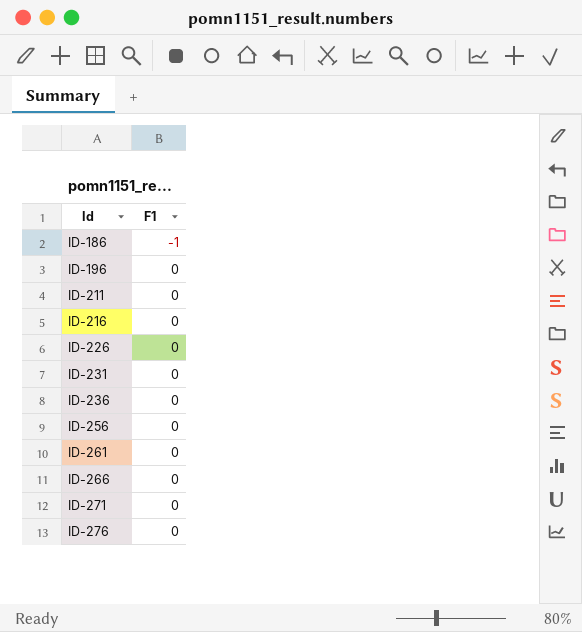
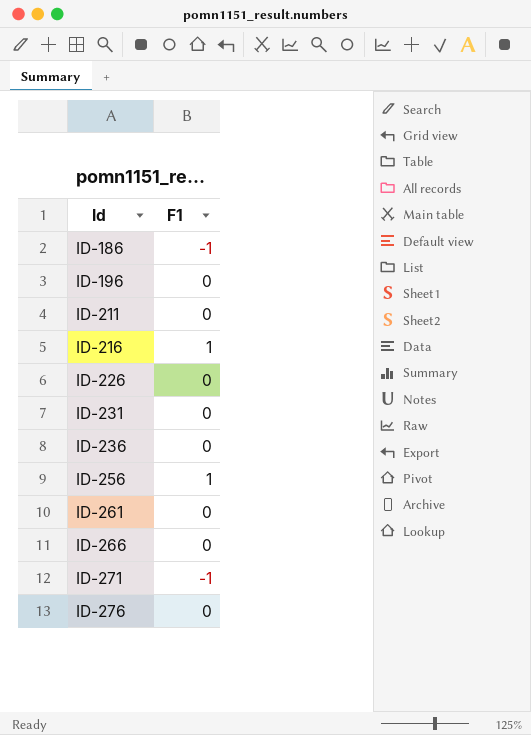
ID-216 | F1: 0 -> 1
ID-256 | F1: 0 -> 1
ID-271 | F1: 0 -> -1

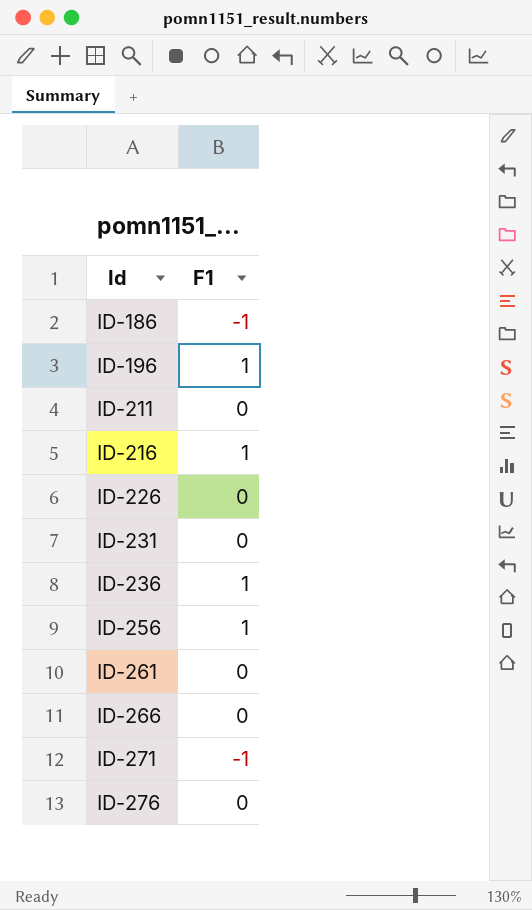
ID-196 | F1: 0 -> 1
ID-236 | F1: 0 -> 1

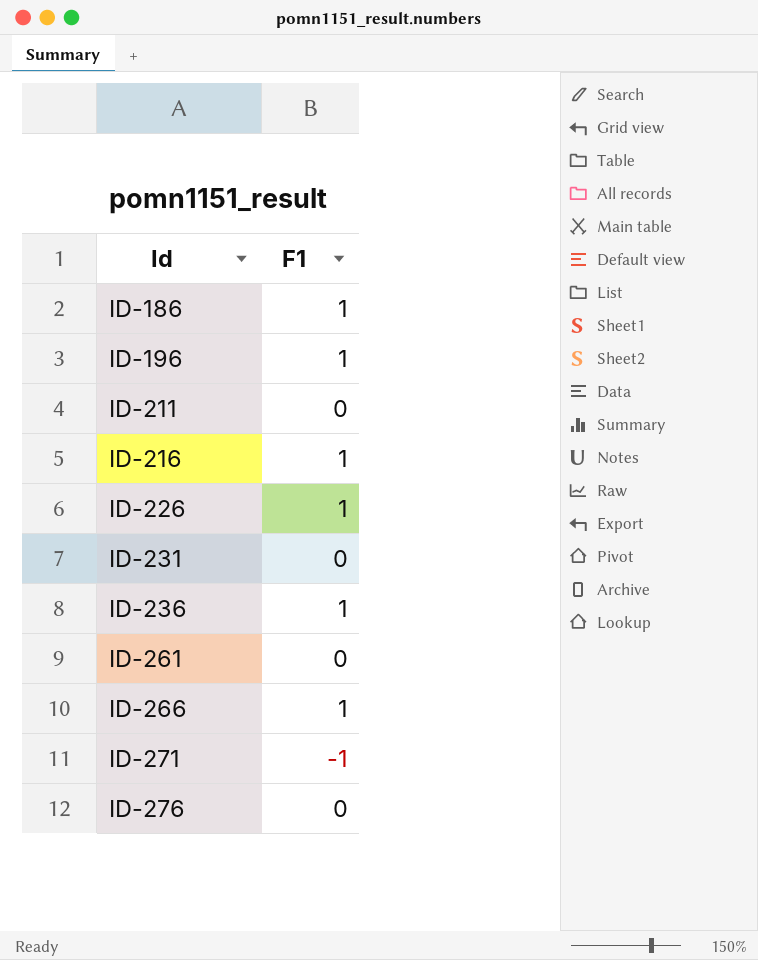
row ID-256: 1 -> none
ID-186 | F1: -1 -> 1
ID-226 | F1: 0 -> 1
ID-266 | F1: 0 -> 1

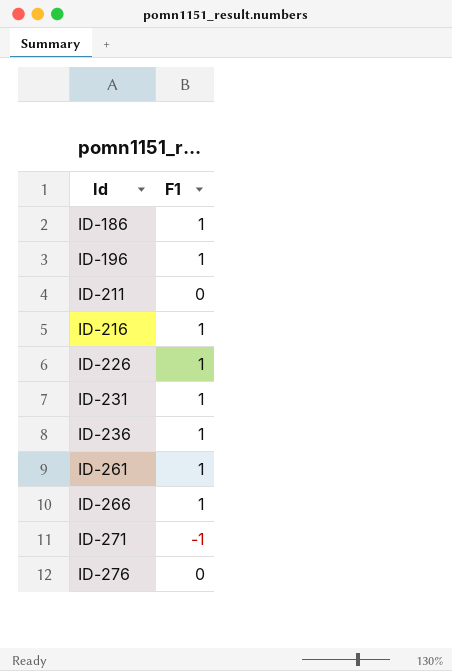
ID-231 | F1: 0 -> 1
ID-261 | F1: 0 -> 1

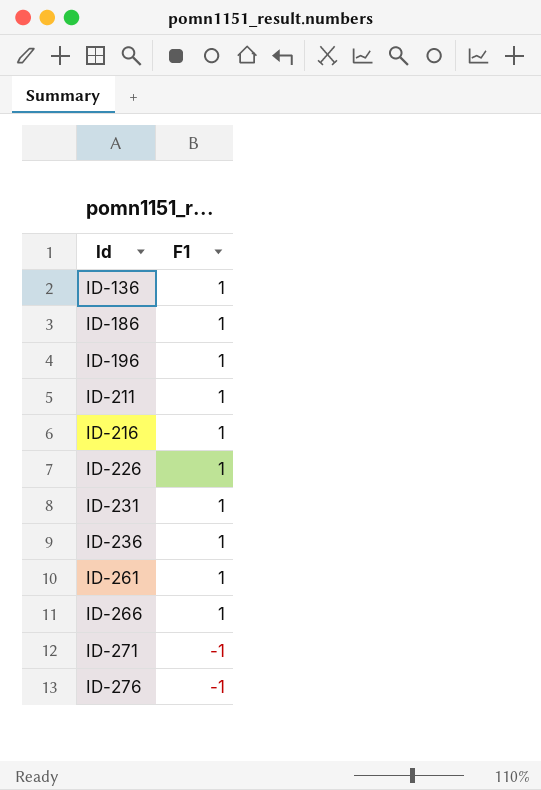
row ID-136: none -> 1
ID-211 | F1: 0 -> 1
ID-276 | F1: 0 -> -1

